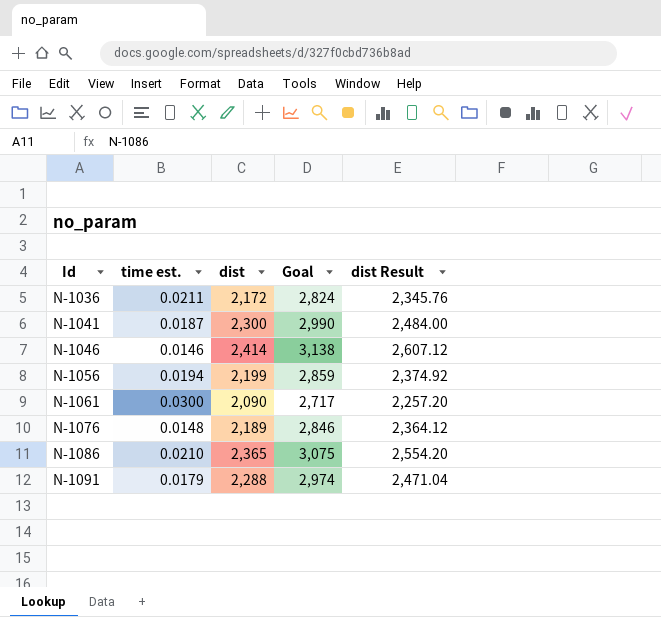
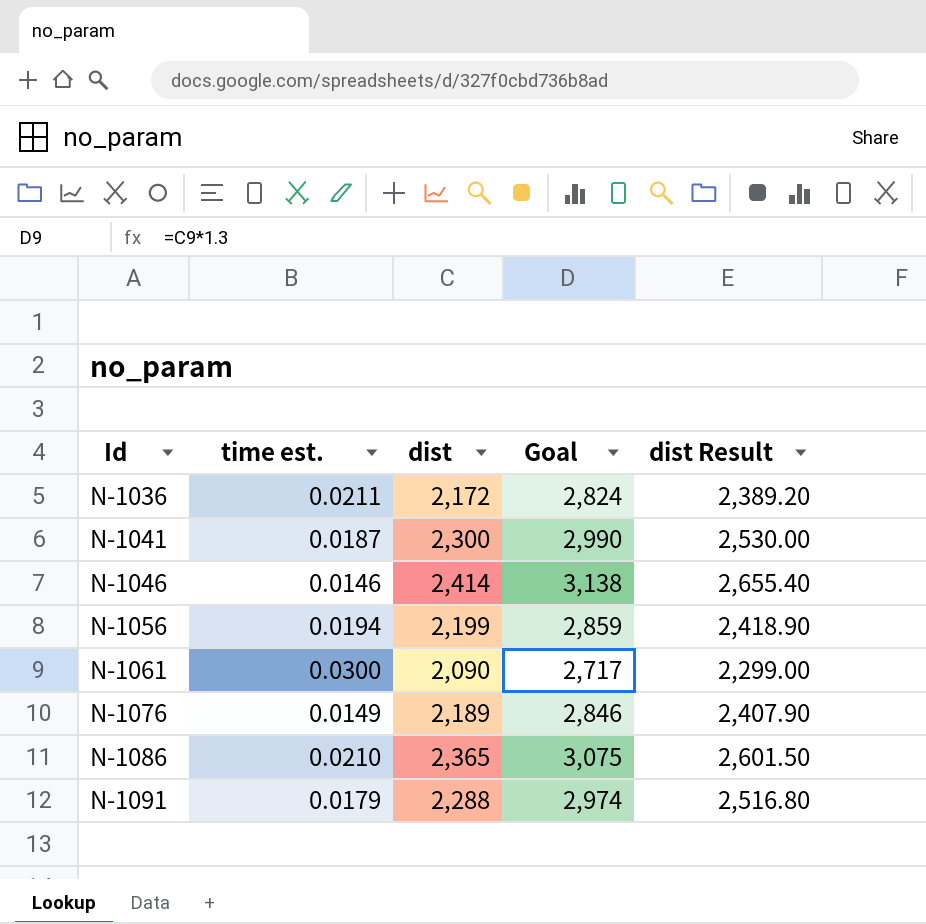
column dist Result | formula: [dist] * 1.08 -> [dist] * 1.1
N-1076 | time est.: 0.0148 -> 0.0149

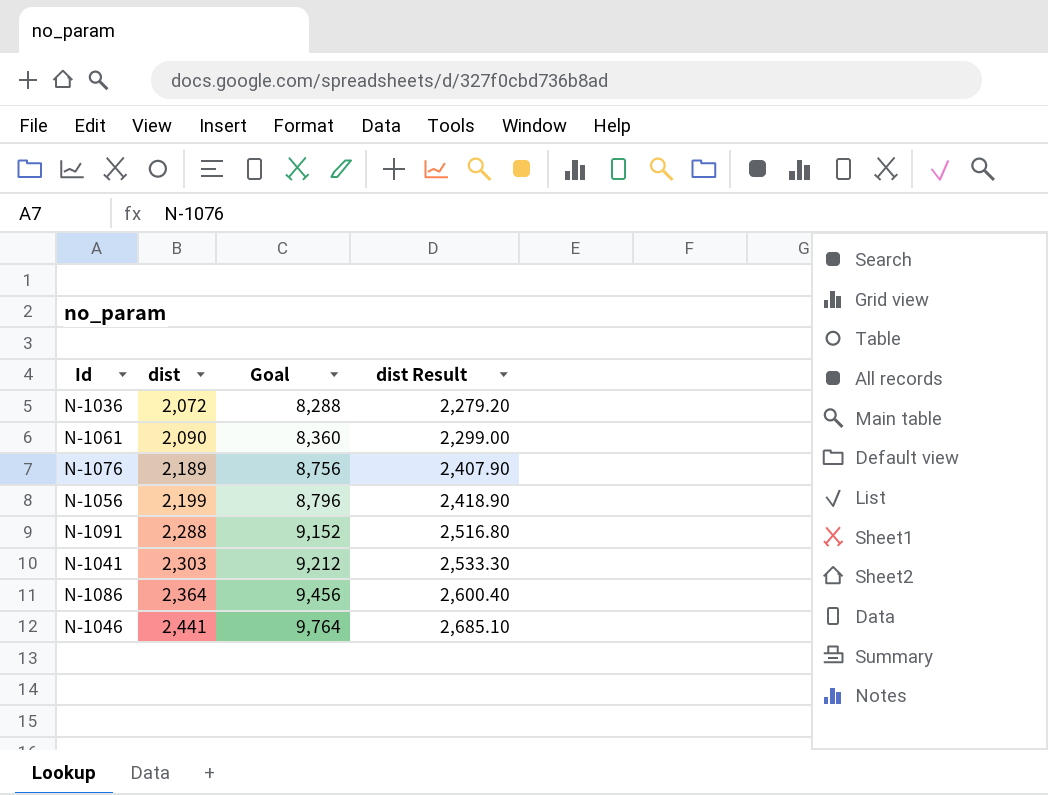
row order: Id ascending -> dist ascending
column time est. | position: 2 -> none
column Goal | formula: [dist] * 1.3 -> [dist] * 4
N-1036 | dist: 2,172 -> 2,072
N-1036 | dist Result: 2,389.20 -> 2,279.20
N-1041 | dist: 2,300 -> 2,303
N-1041 | dist Result: 2,530.00 -> 2,533.30
N-1086 | dist: 2,365 -> 2,364
N-1086 | dist Result: 2,601.50 -> 2,600.40
N-1046 | dist: 2,414 -> 2,441
N-1046 | dist Result: 2,655.40 -> 2,685.10

